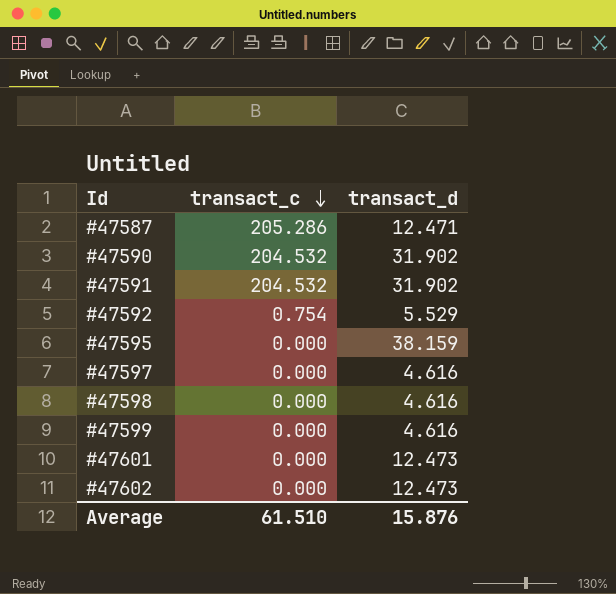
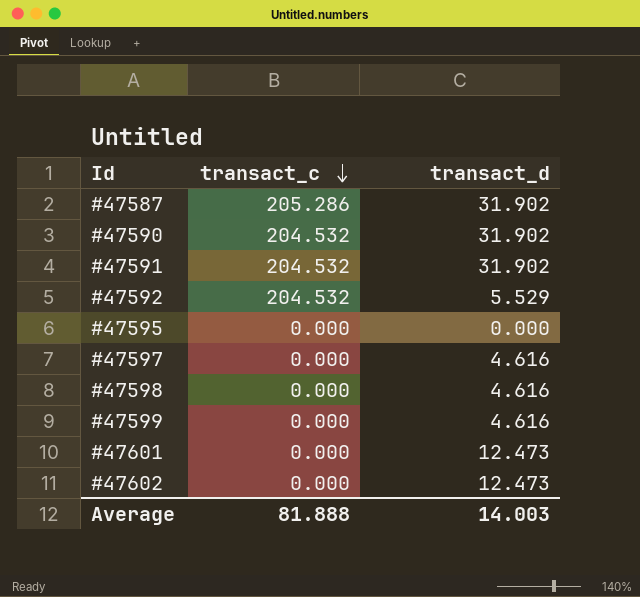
#47587 | transact_d: 12.471 -> 31.902
#47592 | transact_c: 0.754 -> 204.532
#47595 | transact_d: 38.159 -> 0.000
Average | transact_c: 61.510 -> 81.888
Average | transact_d: 15.876 -> 14.003

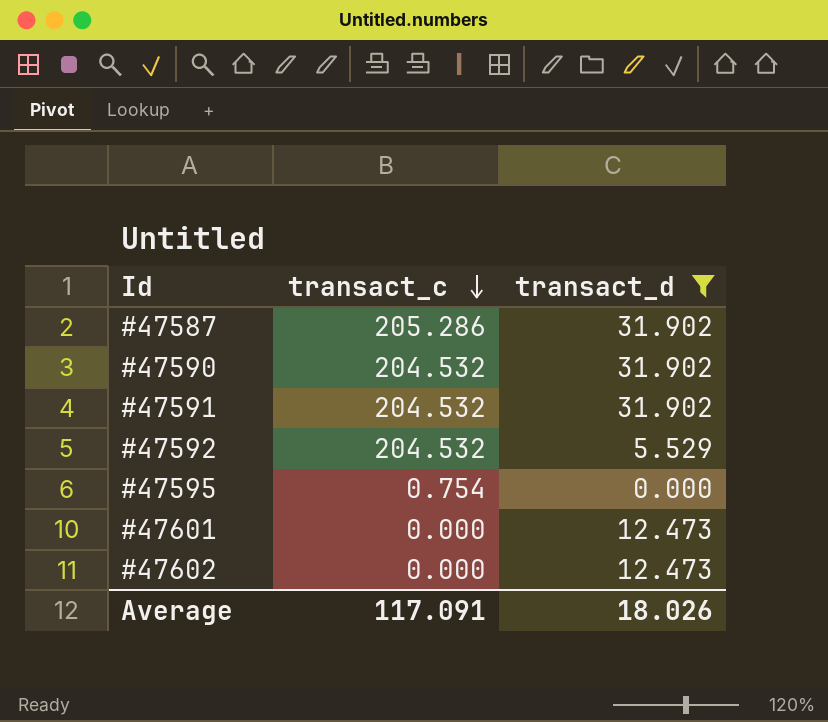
filter: none -> transact_d != 4.616
#47595 | transact_c: 0.000 -> 0.754
Average | transact_c: 81.888 -> 117.091
Average | transact_d: 14.003 -> 18.026

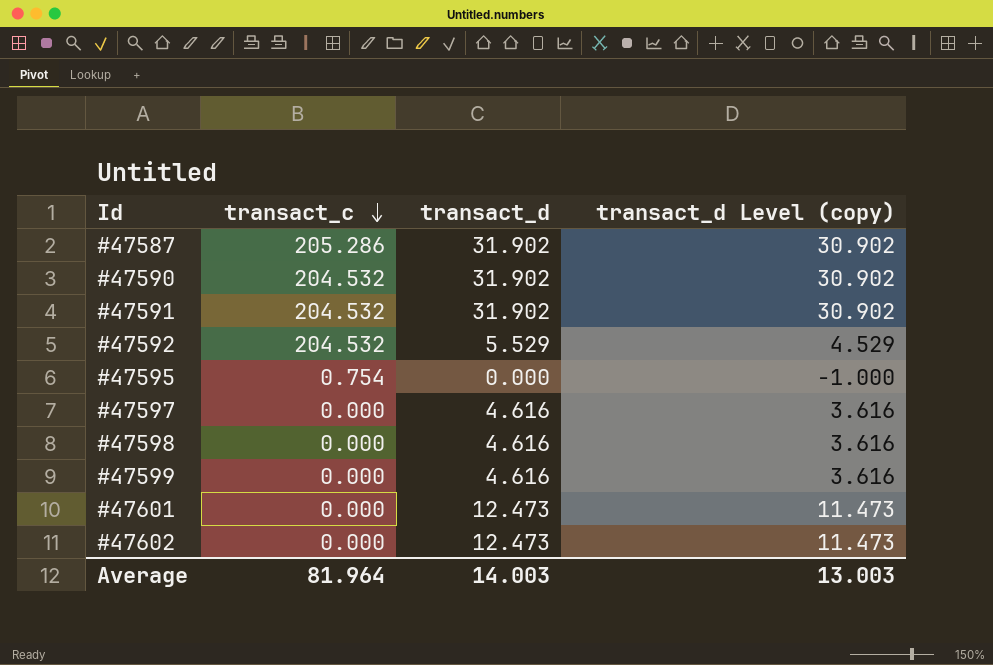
filter: transact_d != 4.616 -> none
column transact_d Level (copy) | formula: none -> [transact_d] - 1
Average | transact_c: 117.091 -> 81.964
Average | transact_d: 18.026 -> 14.003

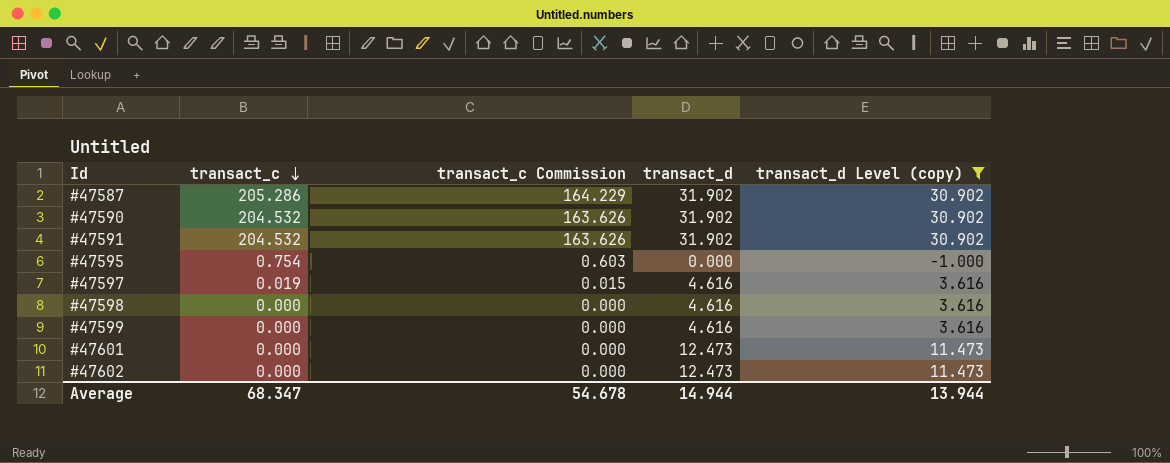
filter: none -> transact_d Level (copy) != 4.529
column transact_c Commission | formula: none -> [transact_c] * 0.8
#47597 | transact_c: 0.000 -> 0.019
Average | transact_c: 81.964 -> 68.347
Average | transact_d: 14.003 -> 14.944
Average | transact_d Level (copy): 13.003 -> 13.944

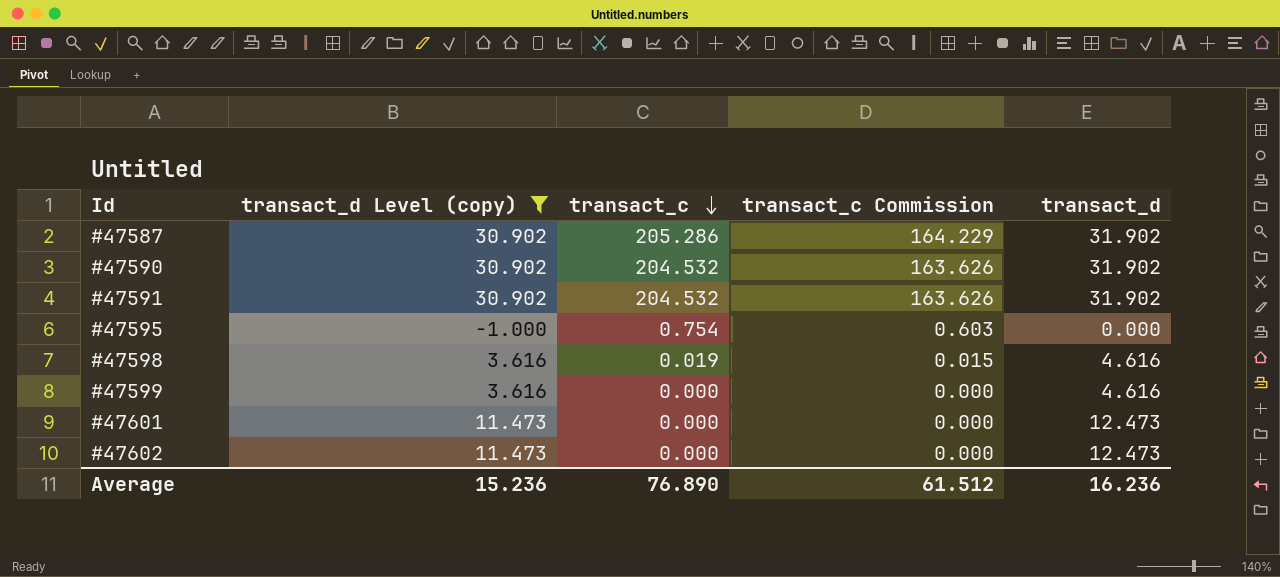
column transact_d Level (copy) | position: 5 -> 2
row #47597: 0.019 | 0.015 | 4.616 | 3.616 -> none
#47598 | transact_c: 0.000 -> 0.019
#47598 | transact_c Commission: 0.000 -> 0.015
Average | transact_d Level (copy): 13.944 -> 15.236
Average | transact_c: 68.347 -> 76.890
Average | transact_c Commission: 54.678 -> 61.512
Average | transact_d: 14.944 -> 16.236

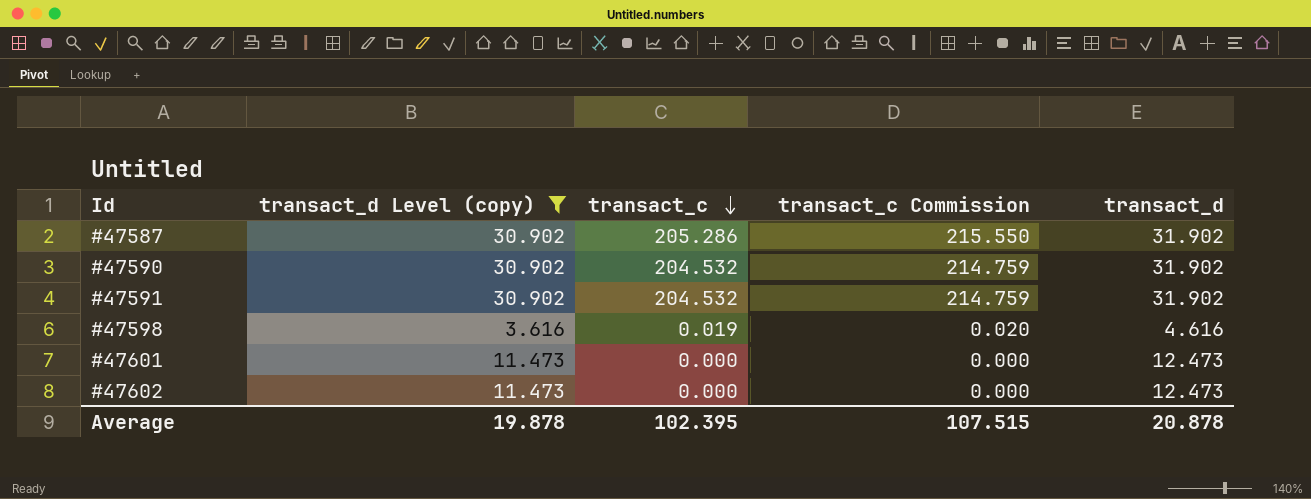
column transact_c Commission | formula: [transact_c] * 0.8 -> [transact_c] * 1.05
row #47595: -1.000 | 0.754 | 0.603 | 0.000 -> none
row #47599: 3.616 | 0.000 | 0.000 | 4.616 -> none
Average | transact_d Level (copy): 15.236 -> 19.878
Average | transact_c: 76.890 -> 102.395
Average | transact_c Commission: 61.512 -> 107.515
Average | transact_d: 16.236 -> 20.878

